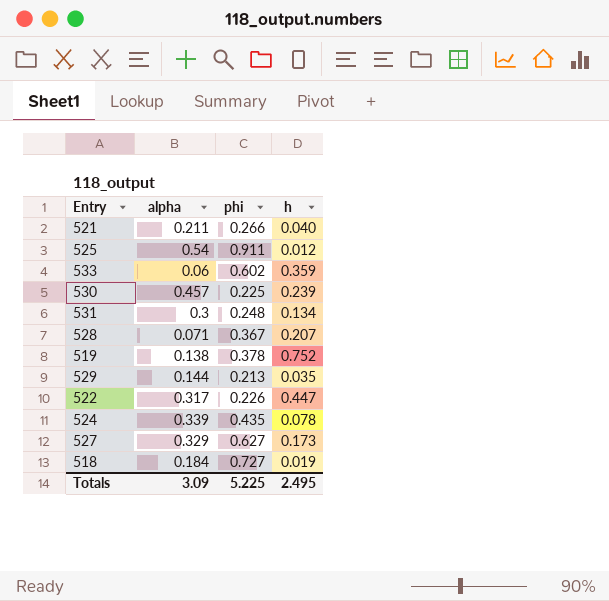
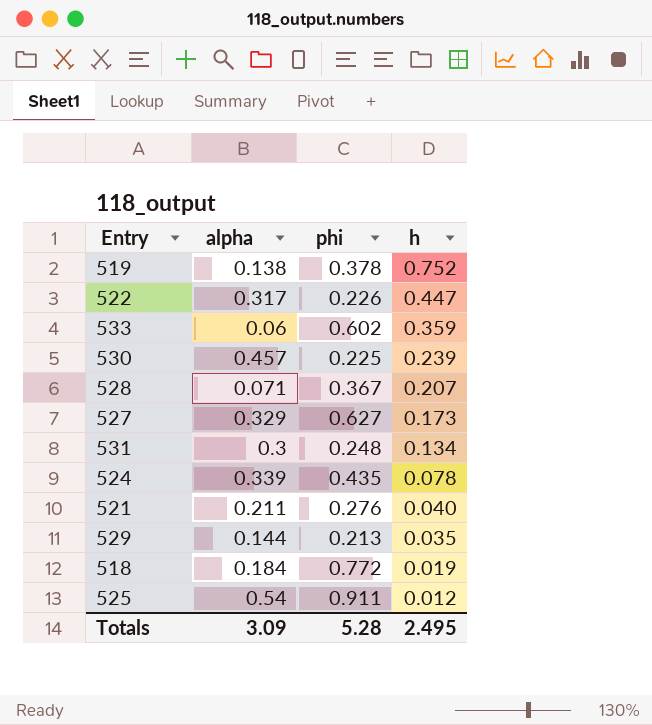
row order: none -> h descending
521 | phi: 0.266 -> 0.276
518 | phi: 0.727 -> 0.772
Totals | phi: 5.225 -> 5.28

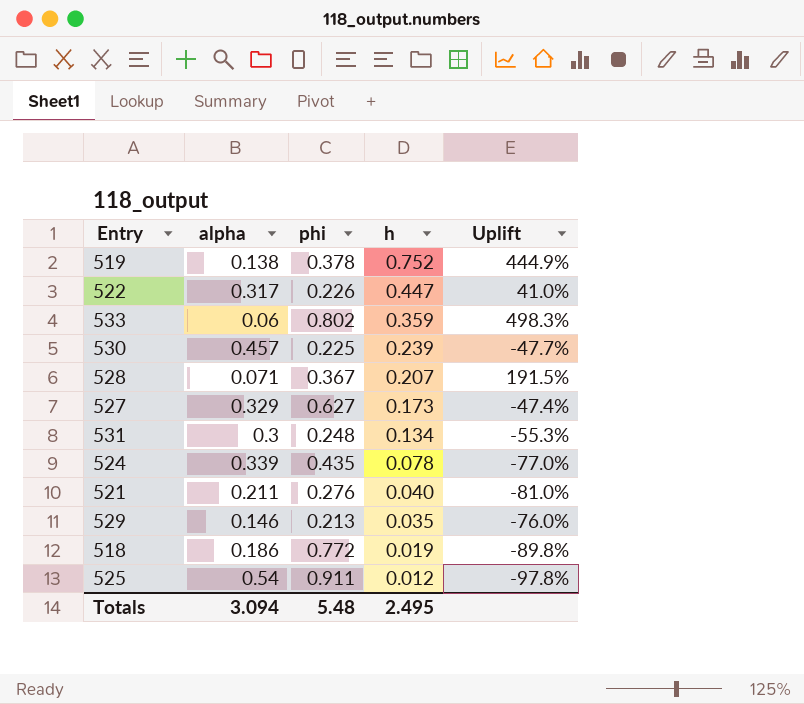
column Uplift | formula: none -> ([h] - [alpha]) / [alpha]
533 | phi: 0.602 -> 0.802
529 | alpha: 0.144 -> 0.146
518 | alpha: 0.184 -> 0.186
Totals | alpha: 3.09 -> 3.094
Totals | phi: 5.28 -> 5.48

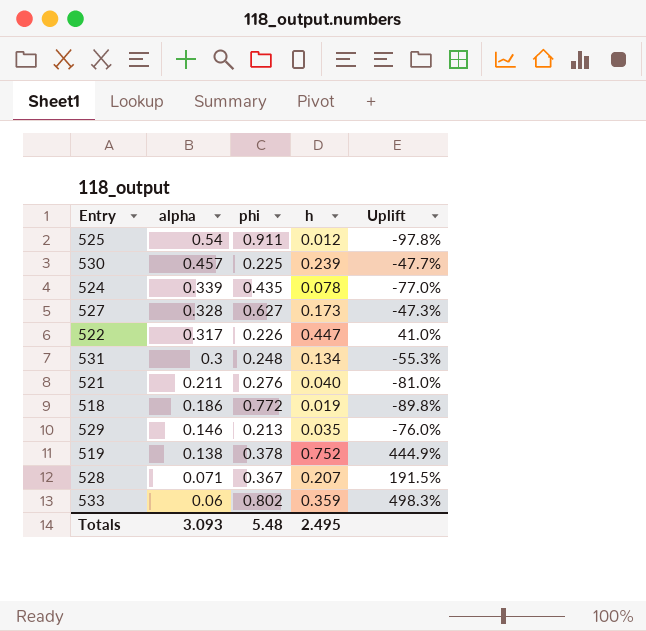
row order: h descending -> alpha descending
527 | alpha: 0.329 -> 0.328
527 | Uplift: -47.4% -> -47.3%
Totals | alpha: 3.094 -> 3.093

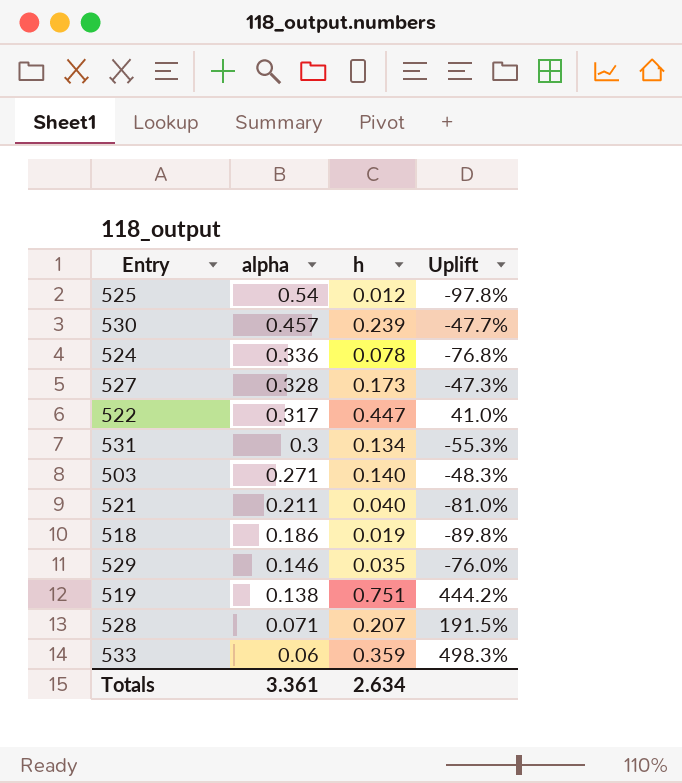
column phi | position: 3 -> none
524 | alpha: 0.339 -> 0.336
524 | Uplift: -77.0% -> -76.8%
row 503: none -> 0.271 | 0.140 | -48.3%
519 | h: 0.752 -> 0.751
519 | Uplift: 444.9% -> 444.2%
Totals | alpha: 3.093 -> 3.361
Totals | h: 2.495 -> 2.634

